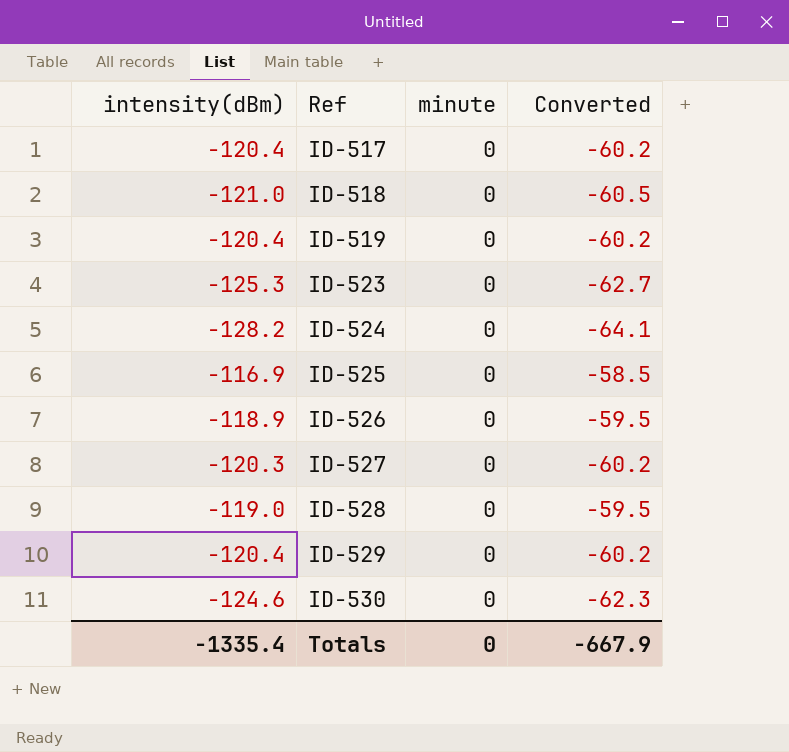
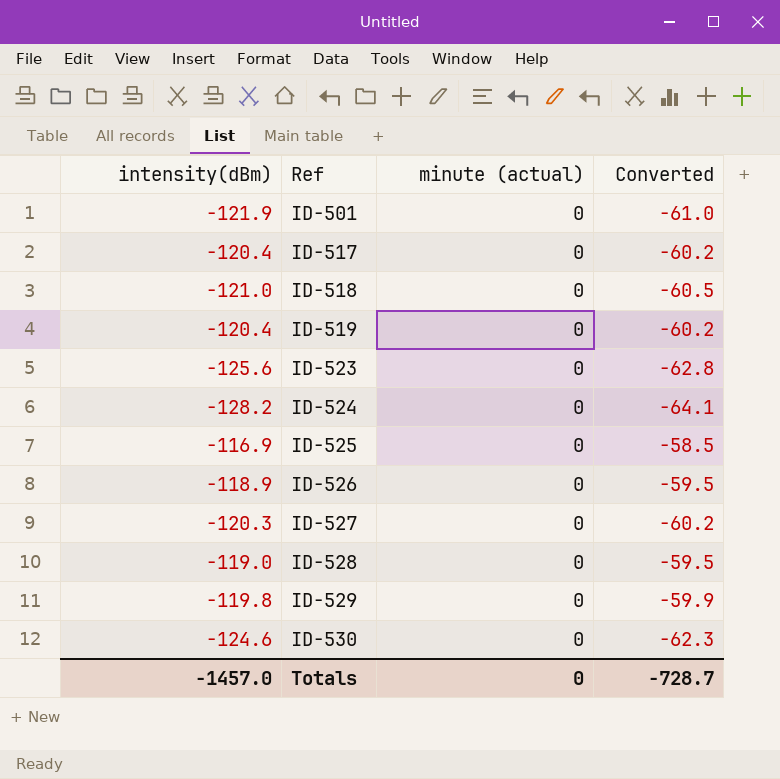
column name: minute -> minute (actual)
row ID-501: none -> -121.9 | 0 | -61.0
ID-523 | intensity(dBm): -125.3 -> -125.6
ID-523 | Converted: -62.7 -> -62.8
ID-529 | intensity(dBm): -120.4 -> -119.8
ID-529 | Converted: -60.2 -> -59.9
Totals | intensity(dBm): -1335.4 -> -1457.0
Totals | Converted: -667.9 -> -728.7

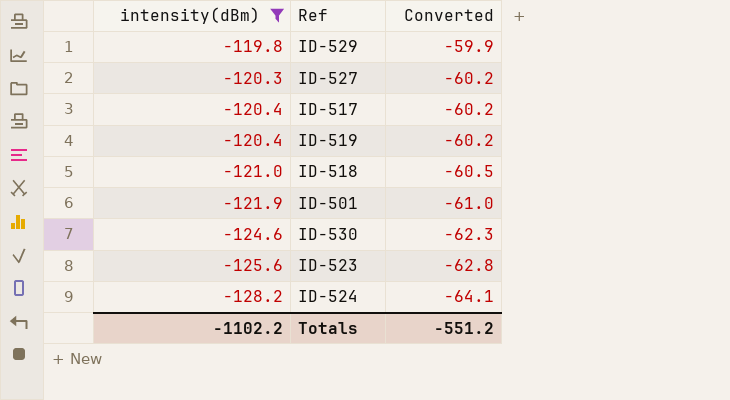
filter: none -> intensity(dBm) <= -119.8
row order: Ref ascending -> intensity(dBm) descending
column minute (actual) | position: 3 -> none
Totals | intensity(dBm): -1457.0 -> -1102.2
Totals | Converted: -728.7 -> -551.2

